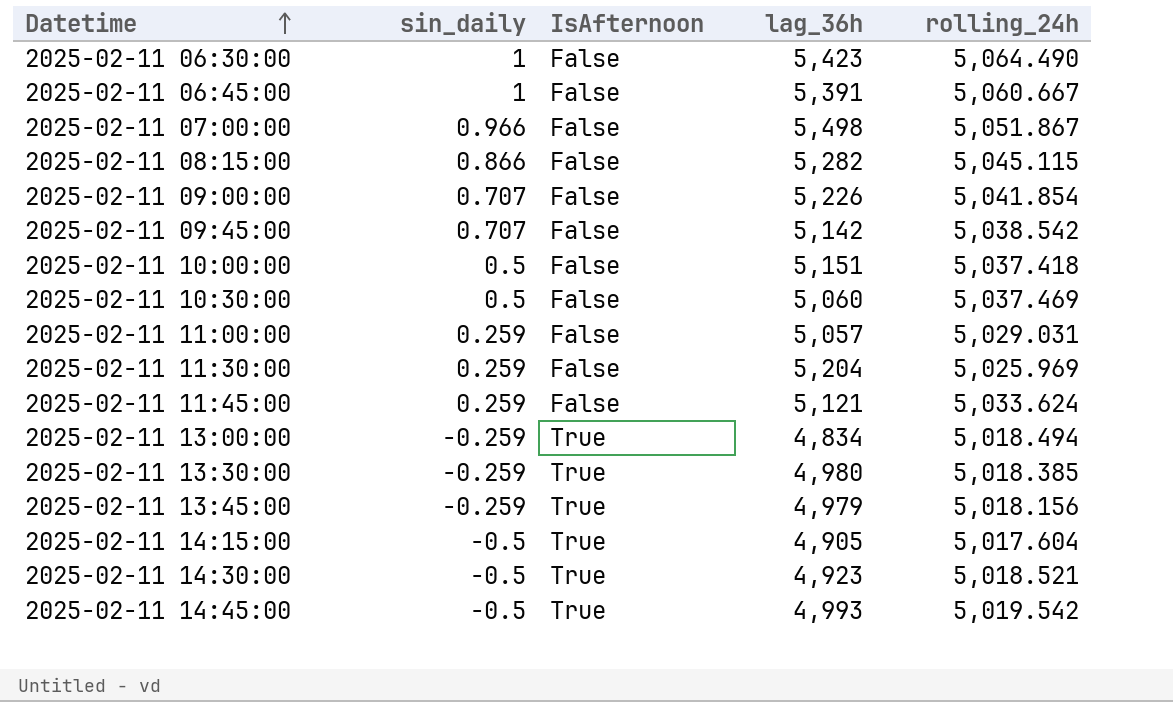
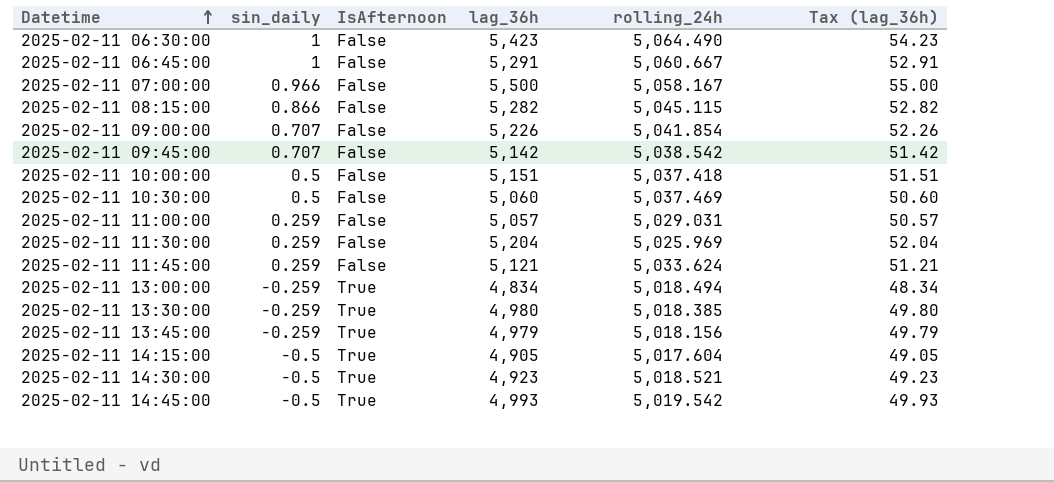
column Tax (lag_36h) | formula: none -> [lag_36h] * 0.01
2025-02-11 06:45:00 | lag_36h: 5,391 -> 5,291
2025-02-11 07:00:00 | lag_36h: 5,498 -> 5,500
2025-02-11 07:00:00 | rolling_24h: 5,051.867 -> 5,058.167

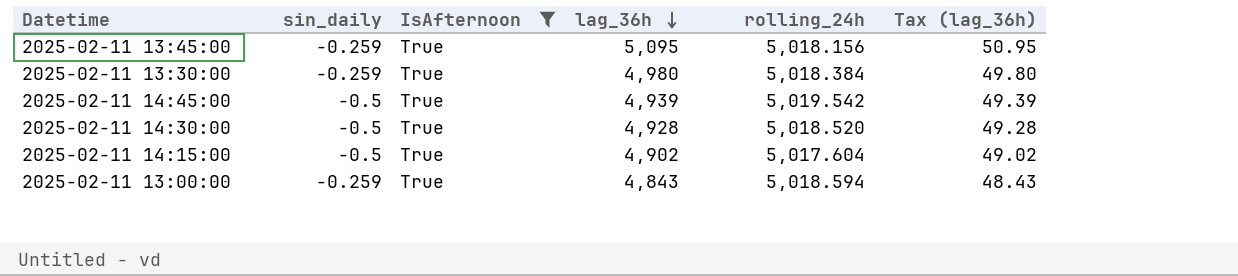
filter: none -> IsAfternoon = True
row order: Datetime ascending -> lag_36h descending
2025-02-11 13:45:00 | lag_36h: 4,979 -> 5,095
2025-02-11 13:45:00 | Tax (lag_36h): 49.79 -> 50.95
2025-02-11 13:30:00 | rolling_24h: 5,018.385 -> 5,018.384
2025-02-11 14:45:00 | lag_36h: 4,993 -> 4,939
2025-02-11 14:45:00 | Tax (lag_36h): 49.93 -> 49.39
2025-02-11 14:30:00 | lag_36h: 4,923 -> 4,928
2025-02-11 14:30:00 | rolling_24h: 5,018.521 -> 5,018.520
2025-02-11 14:30:00 | Tax (lag_36h): 49.23 -> 49.28
2025-02-11 14:15:00 | lag_36h: 4,905 -> 4,902
2025-02-11 14:15:00 | Tax (lag_36h): 49.05 -> 49.02
2025-02-11 13:00:00 | lag_36h: 4,834 -> 4,843
2025-02-11 13:00:00 | rolling_24h: 5,018.494 -> 5,018.594
2025-02-11 13:00:00 | Tax (lag_36h): 48.34 -> 48.43

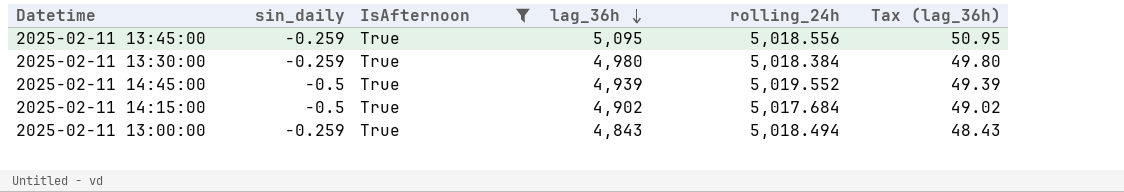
row 2025-02-11 14:30:00: -0.5 | True | 4,928 | 5,018.520 | 49.28 -> none
2025-02-11 13:45:00 | rolling_24h: 5,018.156 -> 5,018.556
2025-02-11 14:45:00 | rolling_24h: 5,019.542 -> 5,019.552
2025-02-11 14:15:00 | rolling_24h: 5,017.604 -> 5,017.684
2025-02-11 13:00:00 | rolling_24h: 5,018.594 -> 5,018.494

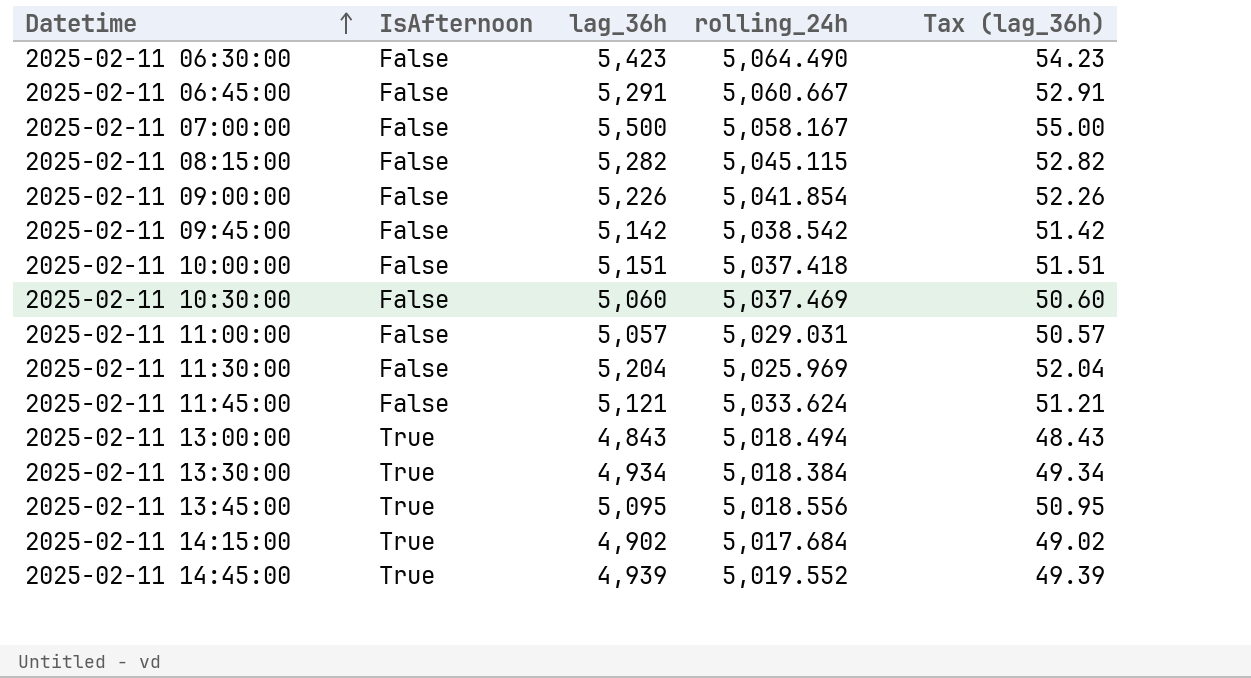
filter: IsAfternoon = True -> none
row order: lag_36h descending -> Datetime ascending
column sin_daily | position: 2 -> none
2025-02-11 13:30:00 | lag_36h: 4,980 -> 4,934
2025-02-11 13:30:00 | Tax (lag_36h): 49.80 -> 49.34

